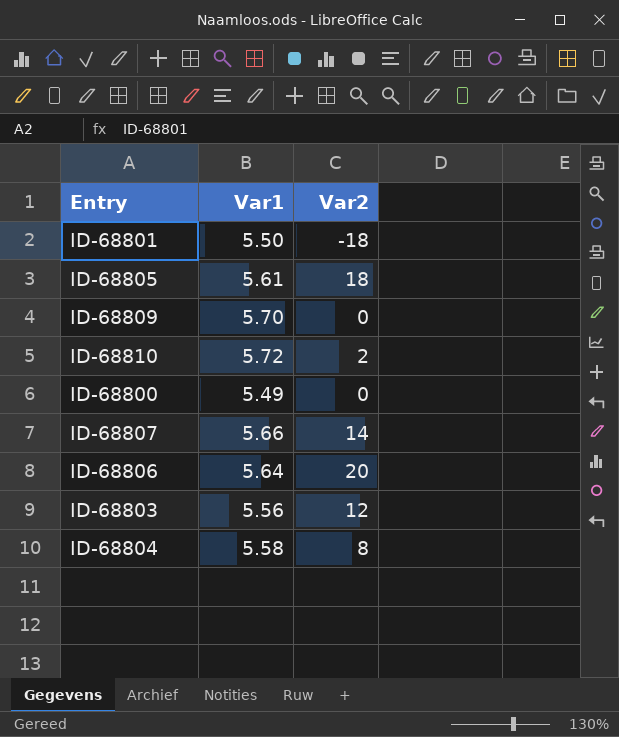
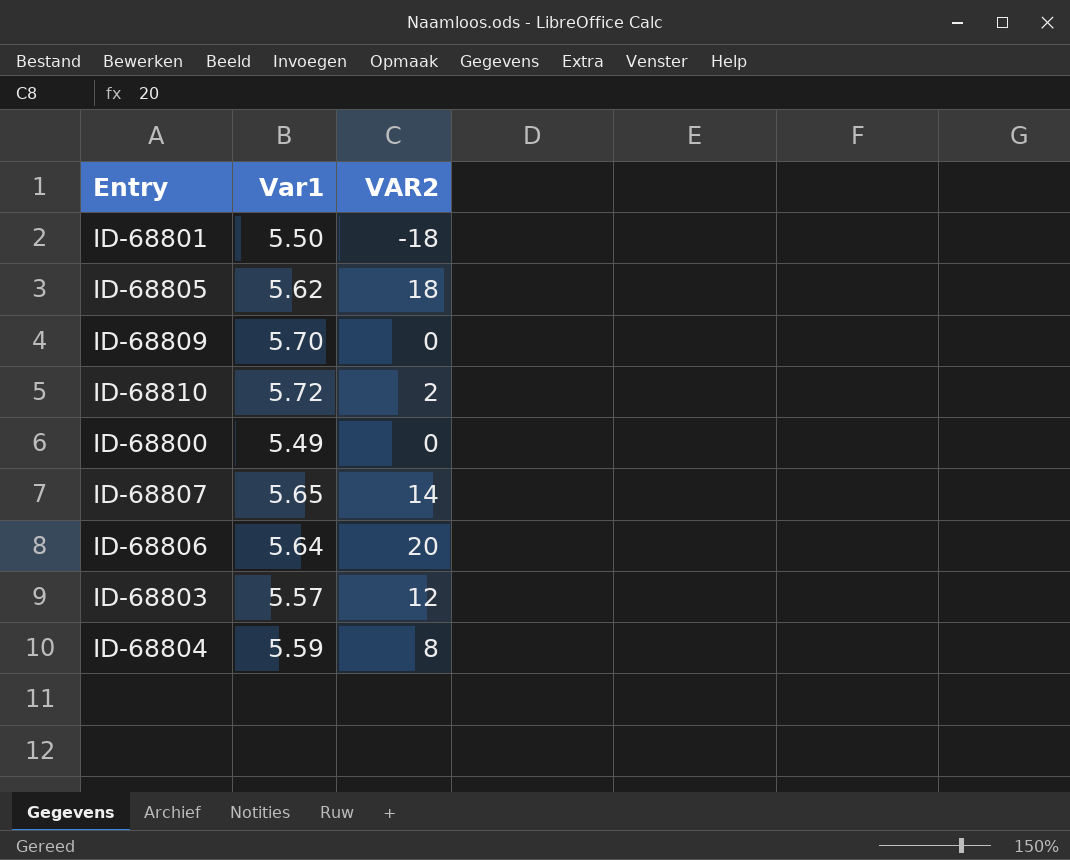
column name: Var2 -> VAR2
ID-68805 | Var1: 5.61 -> 5.62
ID-68807 | Var1: 5.66 -> 5.65
ID-68803 | Var1: 5.56 -> 5.57
ID-68804 | Var1: 5.58 -> 5.59

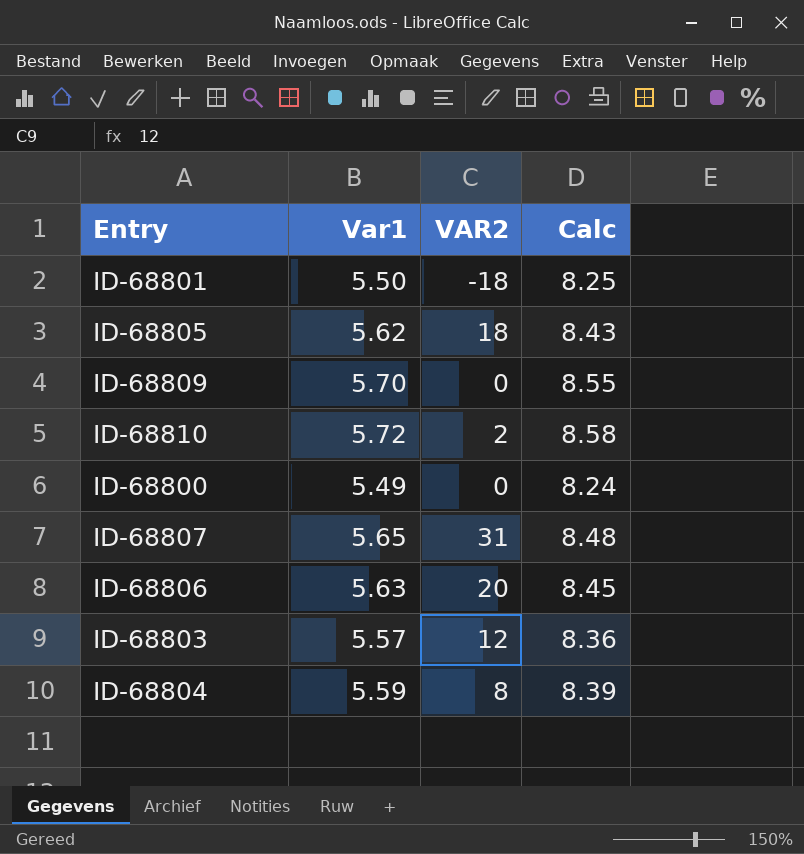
column Calc | formula: none -> [Var1] * 1.5
ID-68807 | VAR2: 14 -> 31
ID-68806 | Var1: 5.64 -> 5.63

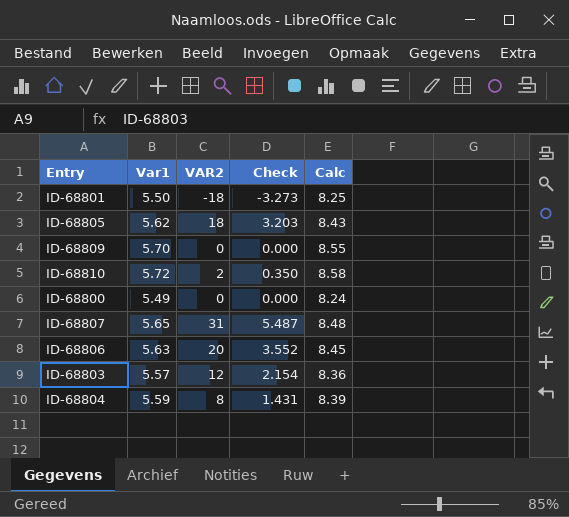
column Check | formula: none -> [VAR2] / [Var1]

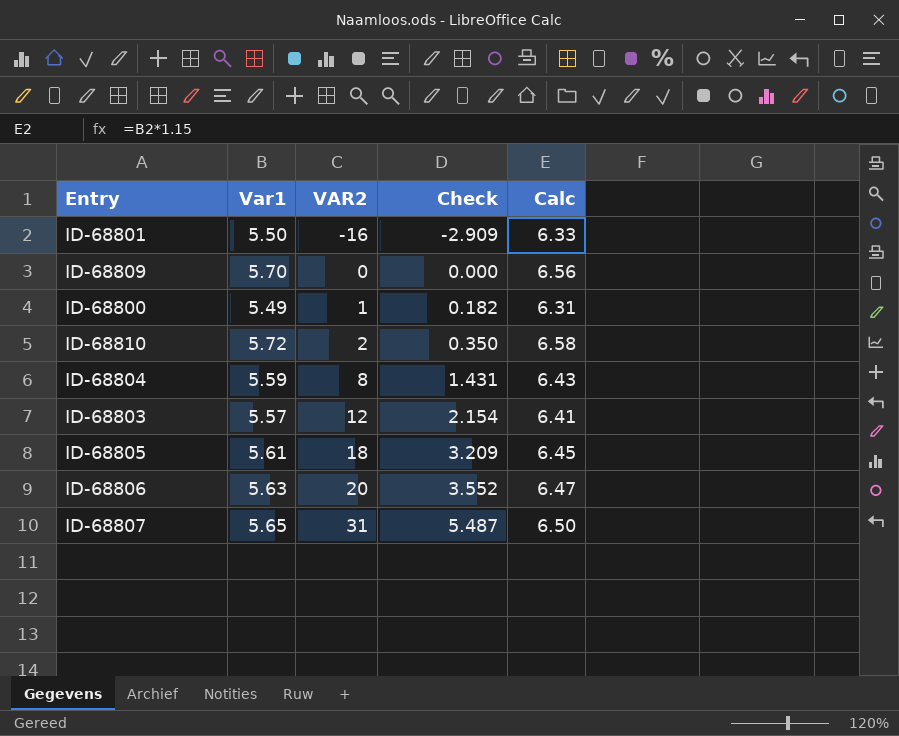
row order: none -> VAR2 ascending
column Calc | formula: [Var1] * 1.5 -> [Var1] * 1.15
ID-68801 | VAR2: -18 -> -16
ID-68801 | Check: -3.273 -> -2.909
ID-68800 | VAR2: 0 -> 1
ID-68800 | Check: 0.000 -> 0.182
ID-68805 | Var1: 5.62 -> 5.61
ID-68805 | Check: 3.203 -> 3.209

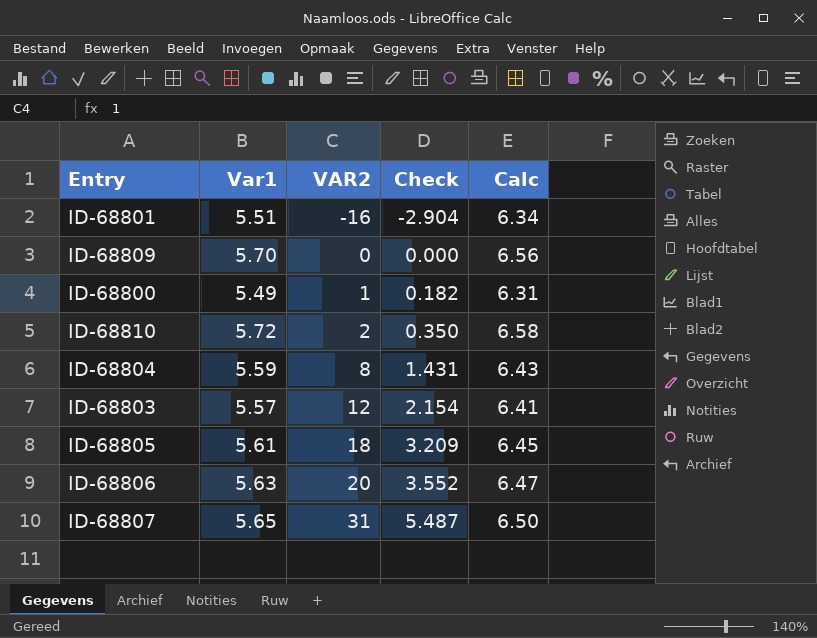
ID-68801 | Var1: 5.50 -> 5.51
ID-68801 | Check: -2.909 -> -2.904
ID-68801 | Calc: 6.33 -> 6.34

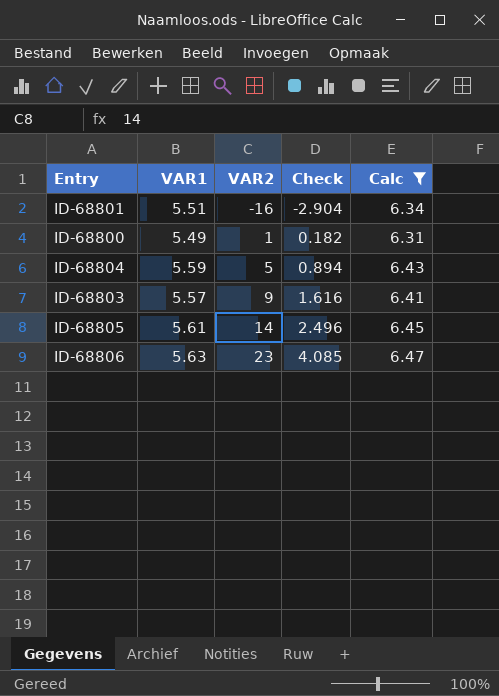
filter: none -> Calc <= 6.47
column name: Var1 -> VAR1
ID-68804 | VAR2: 8 -> 5
ID-68804 | Check: 1.431 -> 0.894
ID-68803 | VAR2: 12 -> 9
ID-68803 | Check: 2.154 -> 1.616
ID-68805 | VAR2: 18 -> 14
ID-68805 | Check: 3.209 -> 2.496
ID-68806 | VAR2: 20 -> 23
ID-68806 | Check: 3.552 -> 4.085

